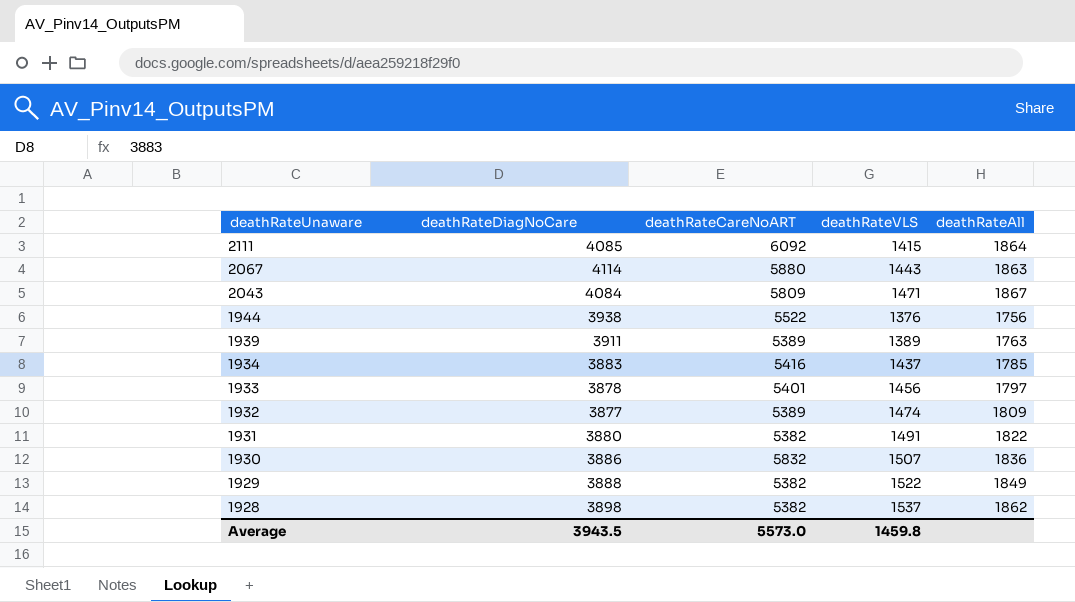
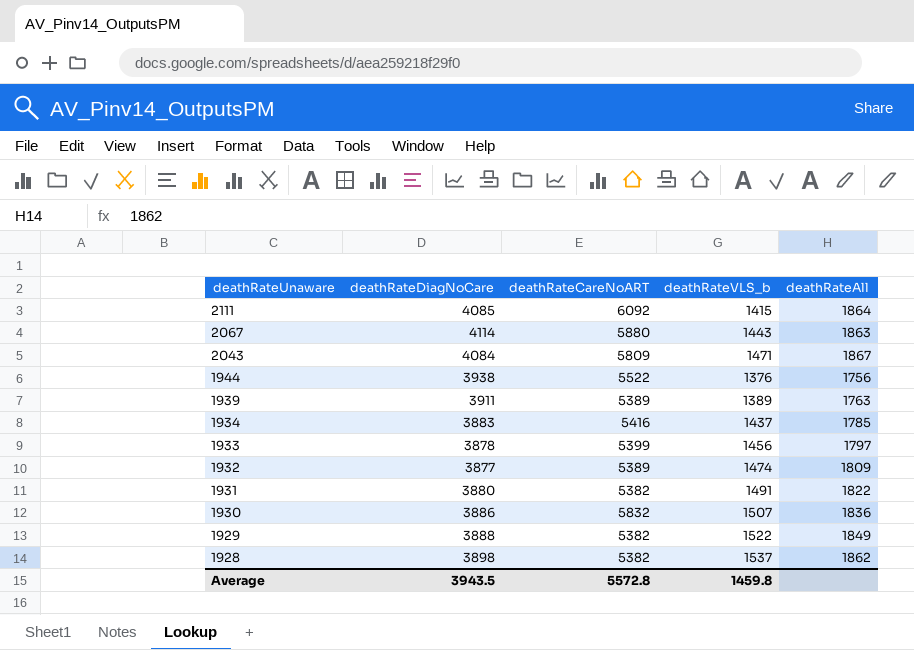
column name: deathRateVLS -> deathRateVLS_b
1933 | deathRateCareNoART: 5401 -> 5399
Average | deathRateCareNoART: 5573.0 -> 5572.8

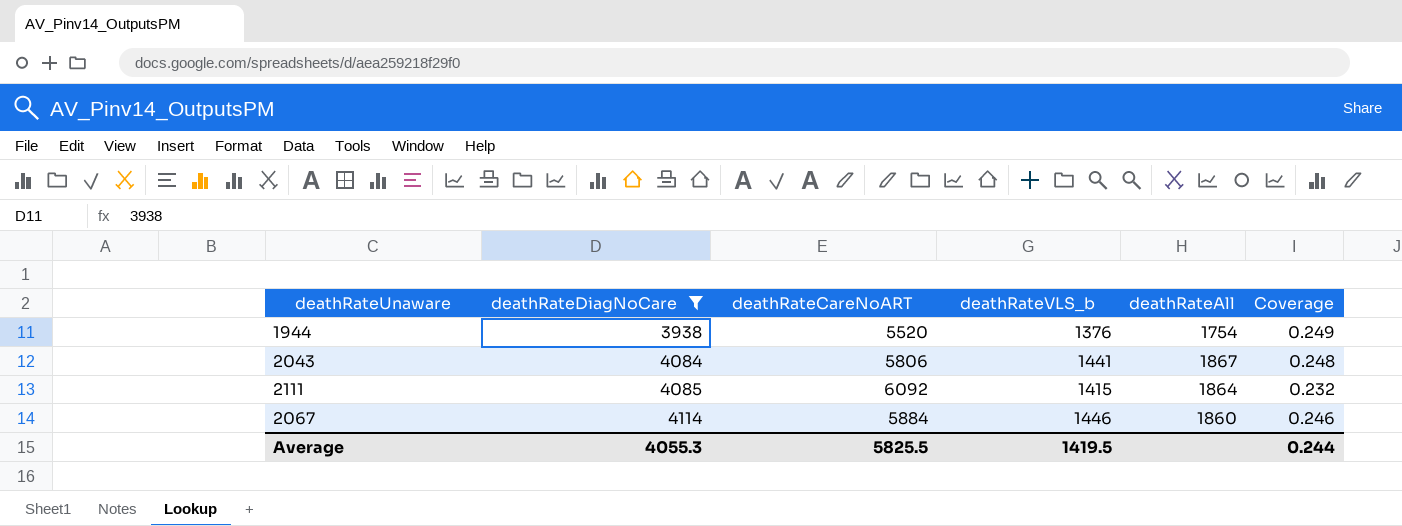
filter: none -> deathRateDiagNoCare >= 3938
row order: deathRateUnaware descending -> deathRateDiagNoCare ascending
column Coverage | formula: none -> [deathRateVLS_b] / [deathRateCareNoART]
1944 | deathRateCareNoART: 5522 -> 5520
1944 | deathRateAll: 1756 -> 1754
2043 | deathRateCareNoART: 5809 -> 5806
2043 | deathRateVLS_b: 1471 -> 1441
2067 | deathRateCareNoART: 5880 -> 5884
2067 | deathRateVLS_b: 1443 -> 1446
2067 | deathRateAll: 1863 -> 1860
Average | deathRateDiagNoCare: 3943.5 -> 4055.3
Average | deathRateCareNoART: 5572.8 -> 5825.5
Average | deathRateVLS_b: 1459.8 -> 1419.5

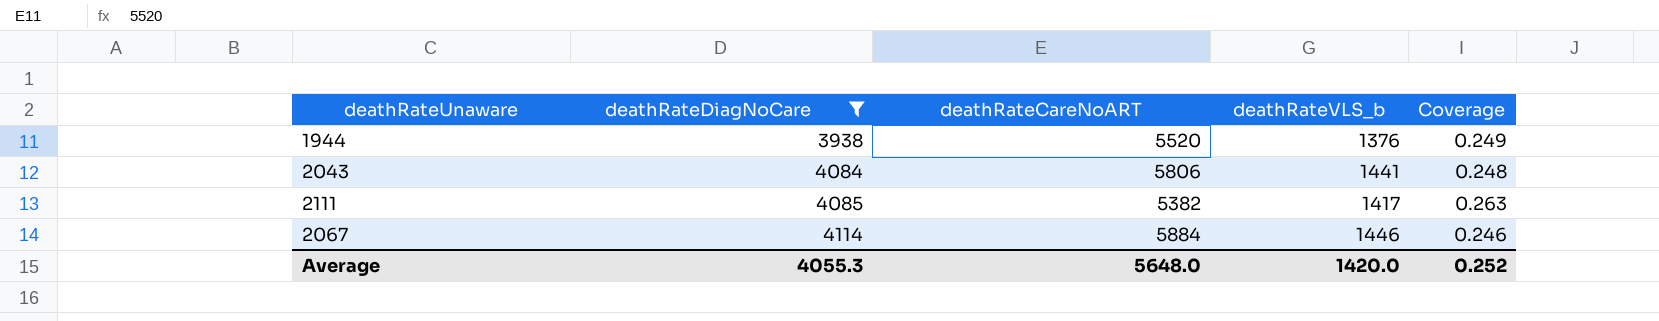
column deathRateAll | position: 5 -> none
2111 | deathRateCareNoART: 6092 -> 5382
2111 | deathRateVLS_b: 1415 -> 1417
2111 | Coverage: 0.232 -> 0.263
Average | deathRateCareNoART: 5825.5 -> 5648.0
Average | deathRateVLS_b: 1419.5 -> 1420.0
Average | Coverage: 0.244 -> 0.252

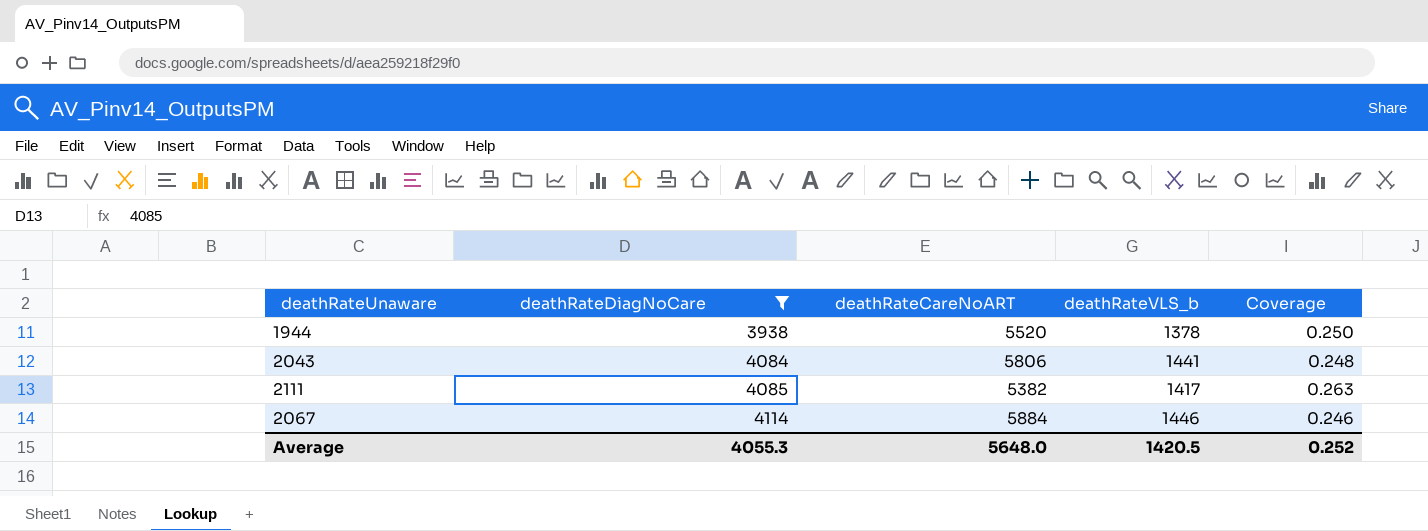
1944 | deathRateVLS_b: 1376 -> 1378
1944 | Coverage: 0.249 -> 0.250
Average | deathRateVLS_b: 1420.0 -> 1420.5

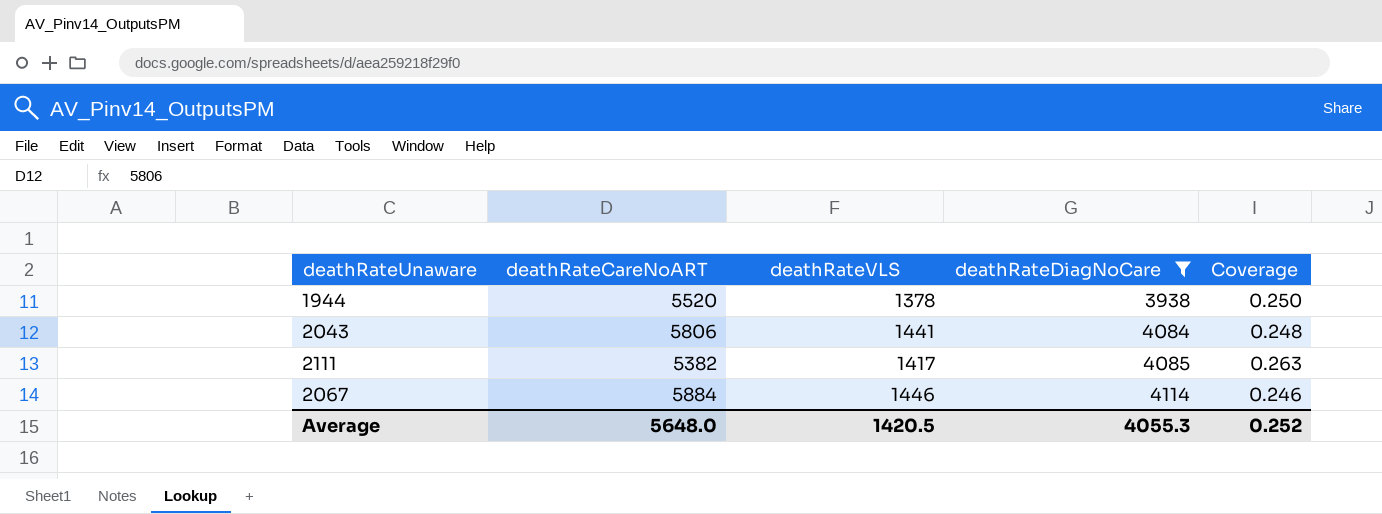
column name: deathRateVLS_b -> deathRateVLS
column deathRateDiagNoCare | position: 2 -> 4

